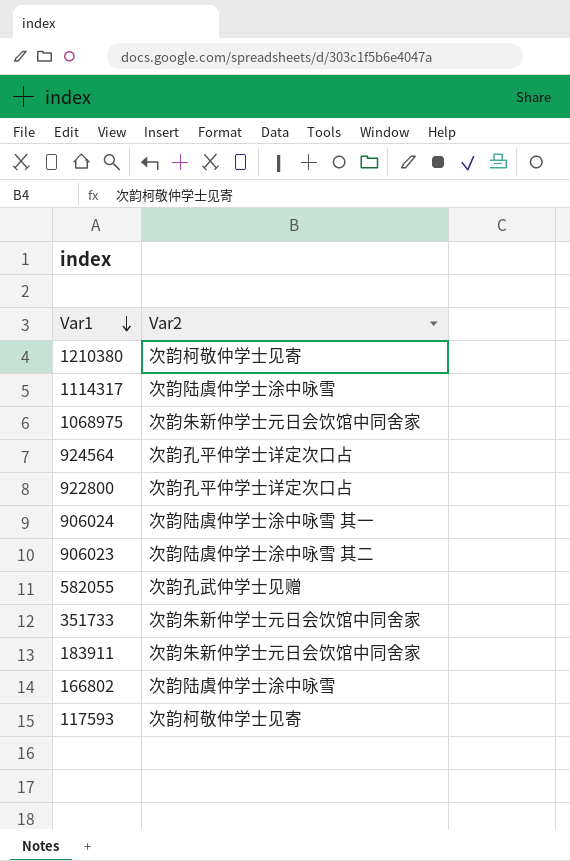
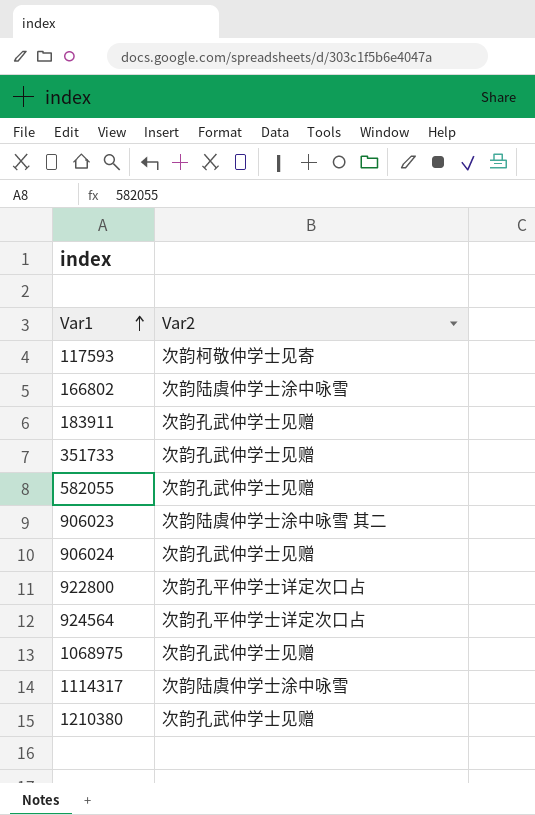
row order: Var1 descending -> Var1 ascending
183911 | Var2: 次韵朱新仲学士元日会饮馆中同舍家 -> 次韵孔武仲学士见赠
351733 | Var2: 次韵朱新仲学士元日会饮馆中同舍家 -> 次韵孔武仲学士见赠
906024 | Var2: 次韵陆虞仲学士涂中咏雪 其一 -> 次韵孔武仲学士见赠
1068975 | Var2: 次韵朱新仲学士元日会饮馆中同舍家 -> 次韵孔武仲学士见赠
1210380 | Var2: 次韵柯敬仲学士见寄 -> 次韵孔武仲学士见赠

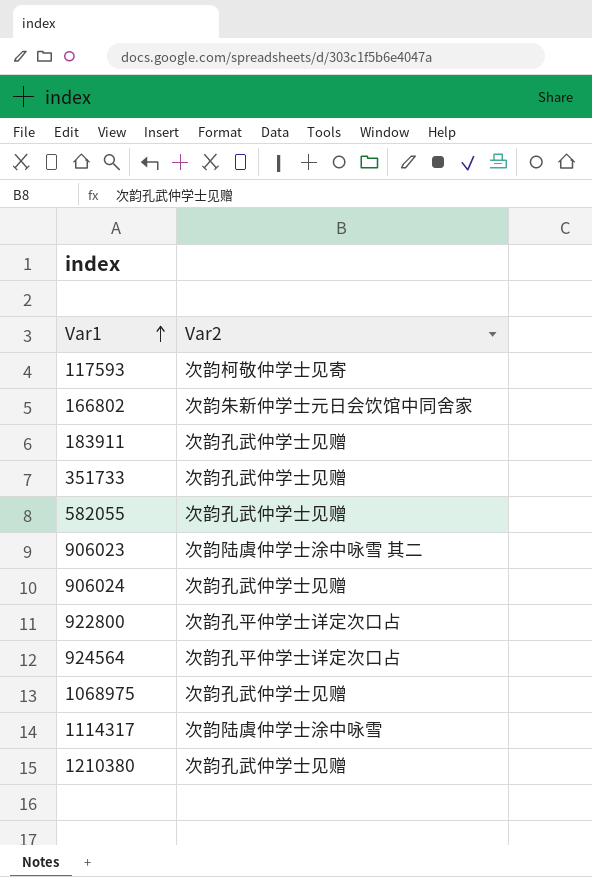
166802 | Var2: 次韵陆虞仲学士涂中咏雪 -> 次韵朱新仲学士元日会饮馆中同舍家

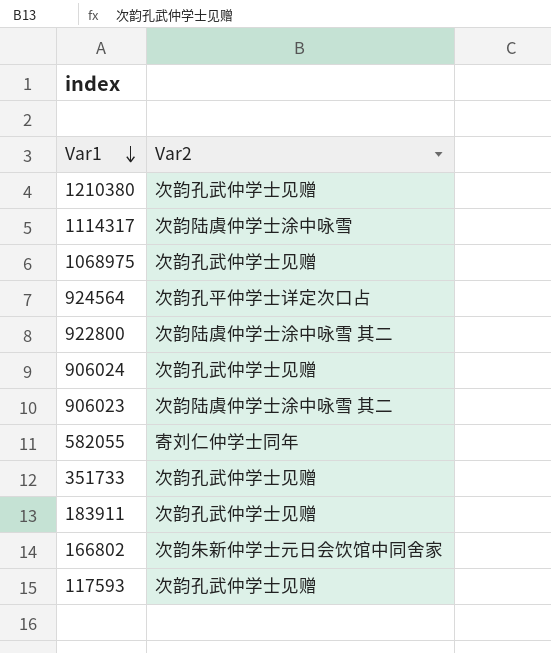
row order: Var1 ascending -> Var1 descending
922800 | Var2: 次韵孔平仲学士详定次口占 -> 次韵陆虞仲学士涂中咏雪 其二
582055 | Var2: 次韵孔武仲学士见赠 -> 寄刘仁仲学士同年
117593 | Var2: 次韵柯敬仲学士见寄 -> 次韵孔武仲学士见赠

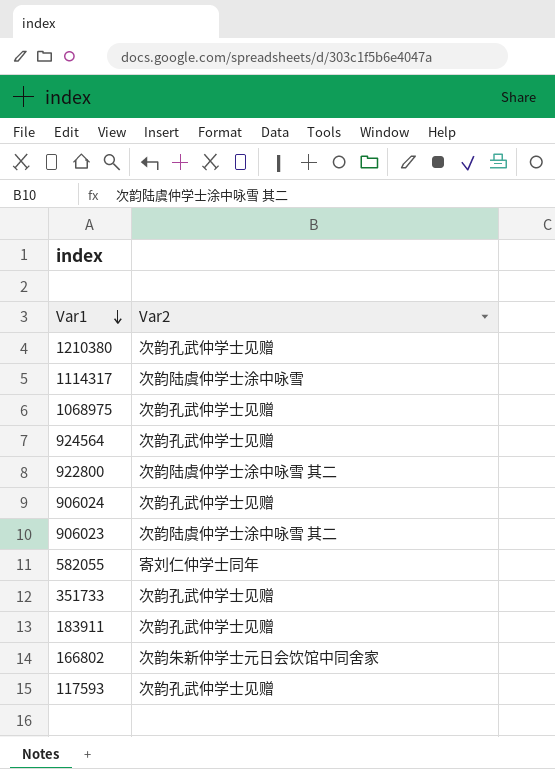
924564 | Var2: 次韵孔平仲学士详定次口占 -> 次韵孔武仲学士见赠

